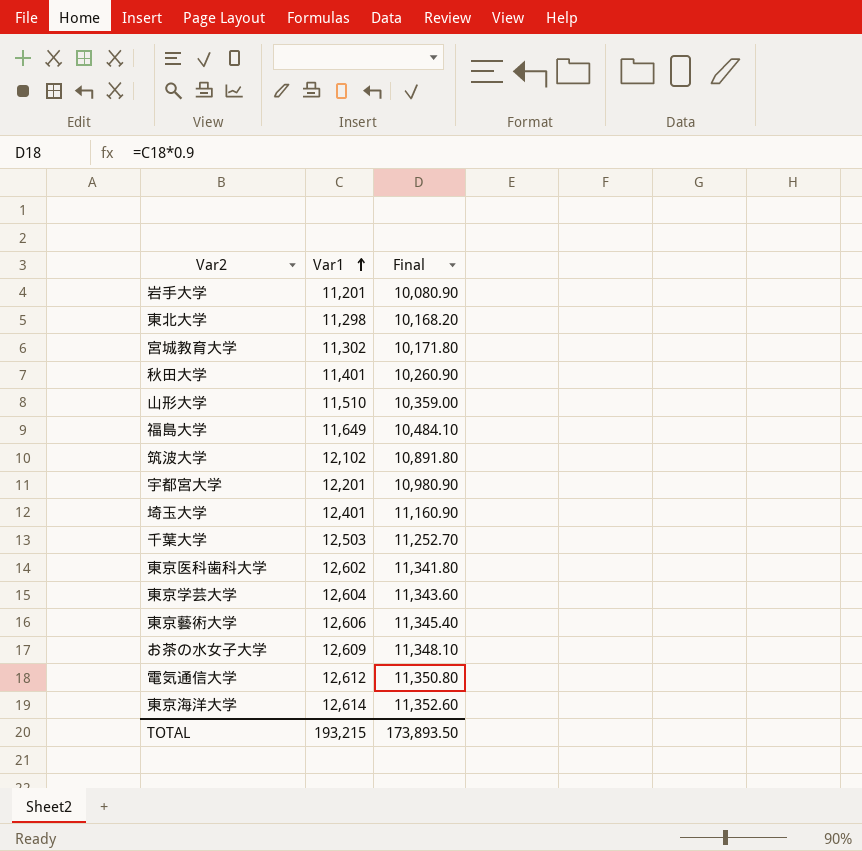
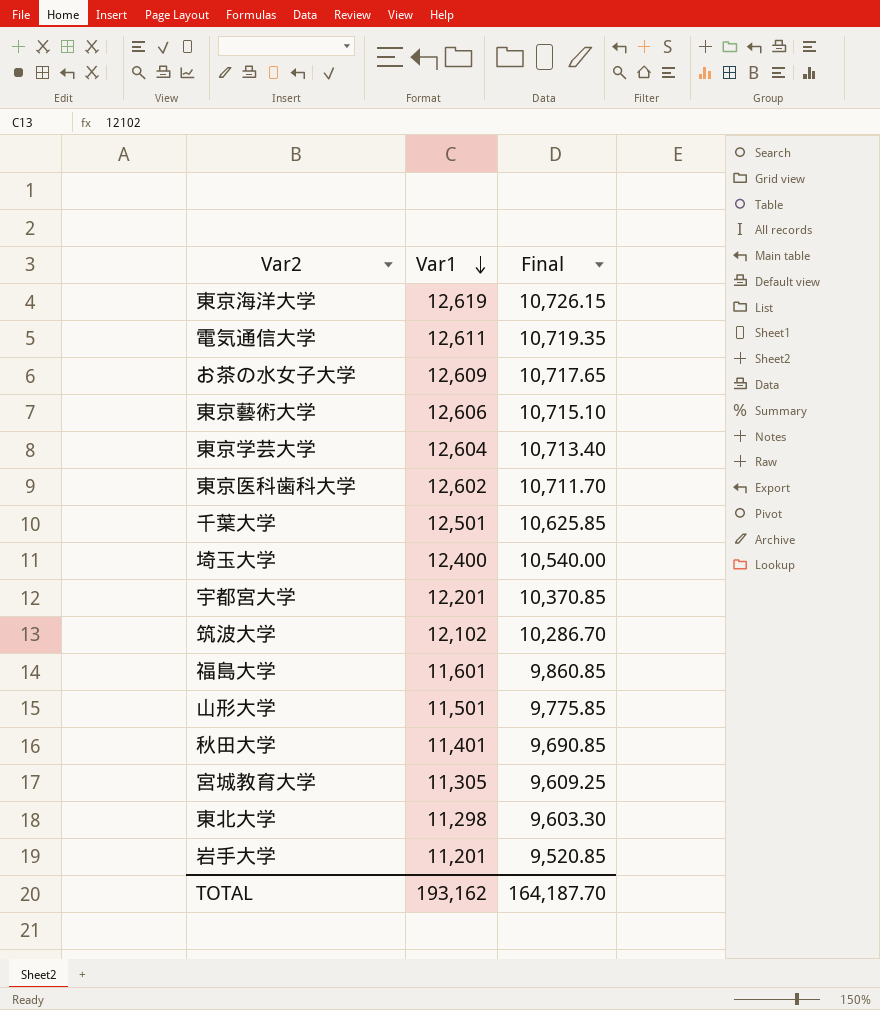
row order: Var1 ascending -> Var1 descending
column Final | formula: [Var1] * 0.9 -> [Var1] * 0.85
東京海洋大学 | Var1: 12,614 -> 12,619
電気通信大学 | Var1: 12,612 -> 12,611
千葉大学 | Var1: 12,503 -> 12,501
埼玉大学 | Var1: 12,401 -> 12,400
福島大学 | Var1: 11,649 -> 11,601
山形大学 | Var1: 11,510 -> 11,501
宮城教育大学 | Var1: 11,302 -> 11,305
TOTAL | Var1: 193,215 -> 193,162
TOTAL | Final: 173,893.50 -> 164,187.70

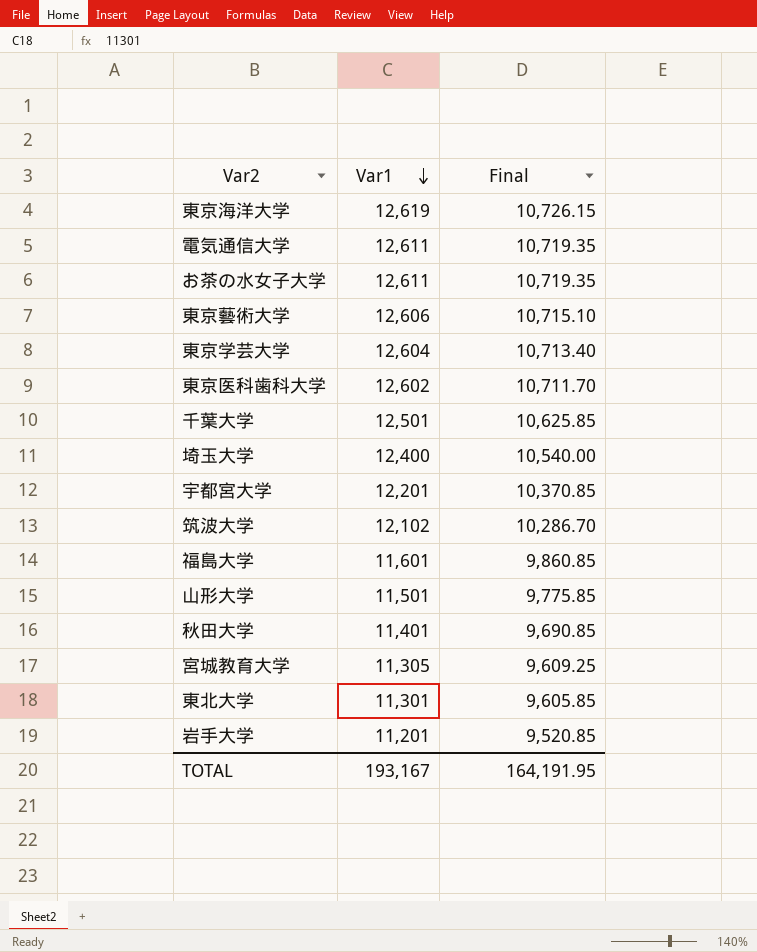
お茶の水女子大学 | Var1: 12,609 -> 12,611
お茶の水女子大学 | Final: 10,717.65 -> 10,719.35
東北大学 | Var1: 11,298 -> 11,301
東北大学 | Final: 9,603.30 -> 9,605.85
TOTAL | Var1: 193,162 -> 193,167
TOTAL | Final: 164,187.70 -> 164,191.95

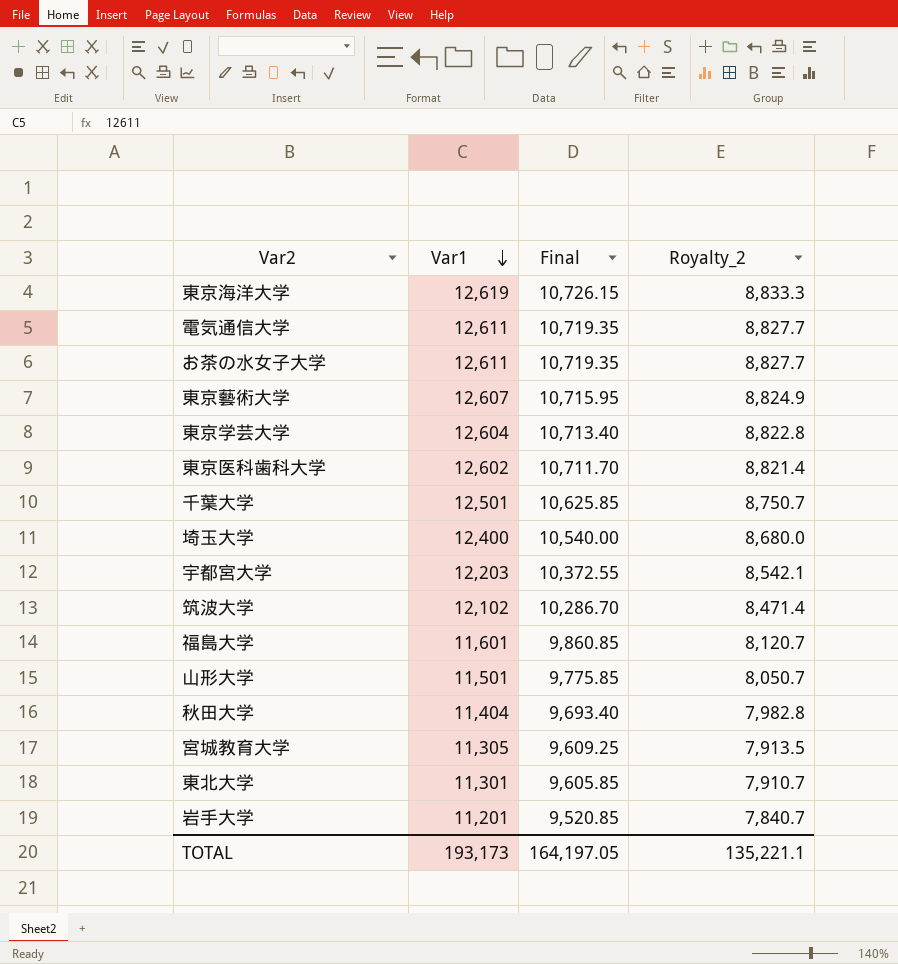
column Royalty_2 | formula: none -> [Var1] * 0.7
東京藝術大学 | Var1: 12,606 -> 12,607
東京藝術大学 | Final: 10,715.10 -> 10,715.95
宇都宮大学 | Var1: 12,201 -> 12,203
宇都宮大学 | Final: 10,370.85 -> 10,372.55
秋田大学 | Var1: 11,401 -> 11,404
秋田大学 | Final: 9,690.85 -> 9,693.40
TOTAL | Var1: 193,167 -> 193,173
TOTAL | Final: 164,191.95 -> 164,197.05

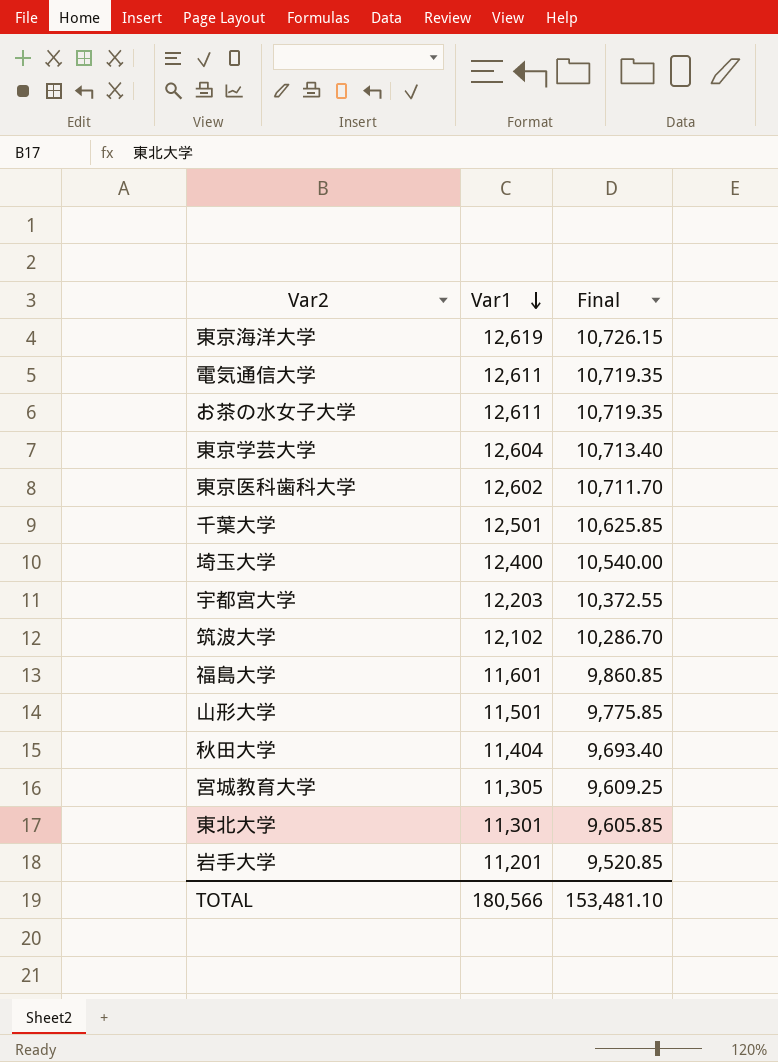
column Royalty_2 | formula: [Var1] * 0.7 -> none
row 東京藝術大学: 12,607 | 10,715.95 | 8,824.9 -> none
TOTAL | Var1: 193,173 -> 180,566
TOTAL | Final: 164,197.05 -> 153,481.10

